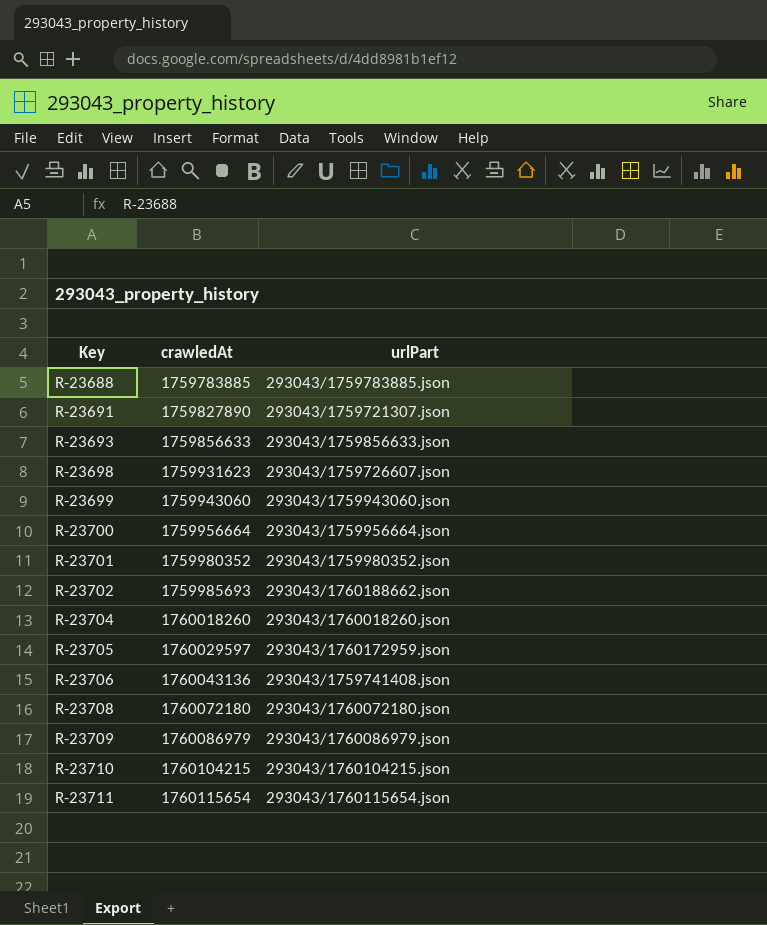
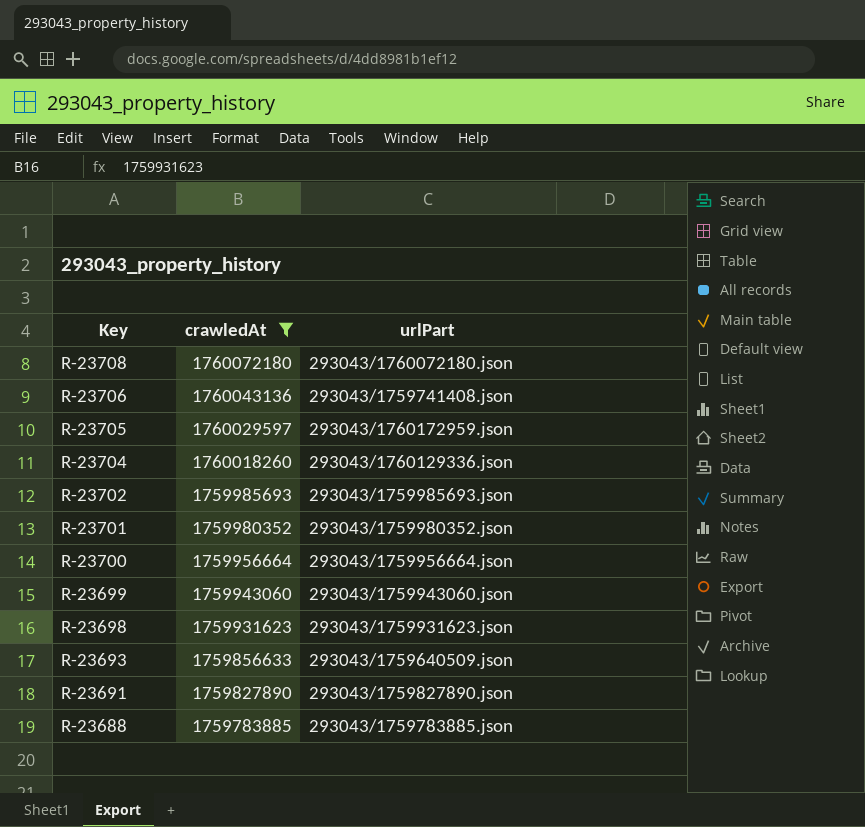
filter: none -> crawledAt <= 1760072180
row order: Key ascending -> Key descending
R-23704 | urlPart: 293043/1760018260.json -> 293043/1760129336.json
R-23702 | urlPart: 293043/1760188662.json -> 293043/1759985693.json
R-23698 | urlPart: 293043/1759726607.json -> 293043/1759931623.json
R-23693 | urlPart: 293043/1759856633.json -> 293043/1759640509.json
R-23691 | urlPart: 293043/1759721307.json -> 293043/1759827890.json

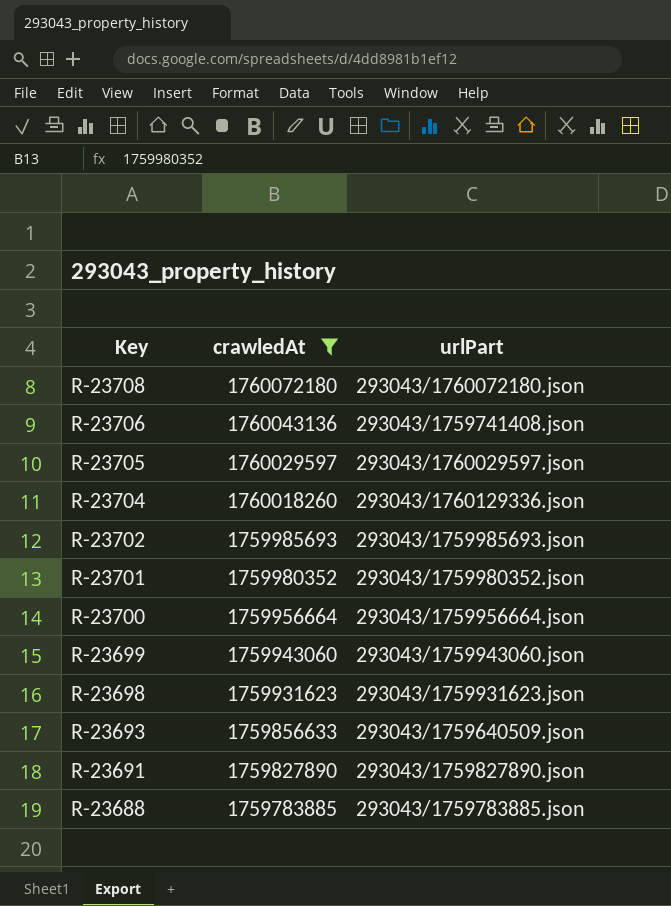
R-23705 | urlPart: 293043/1760172959.json -> 293043/1760029597.json

